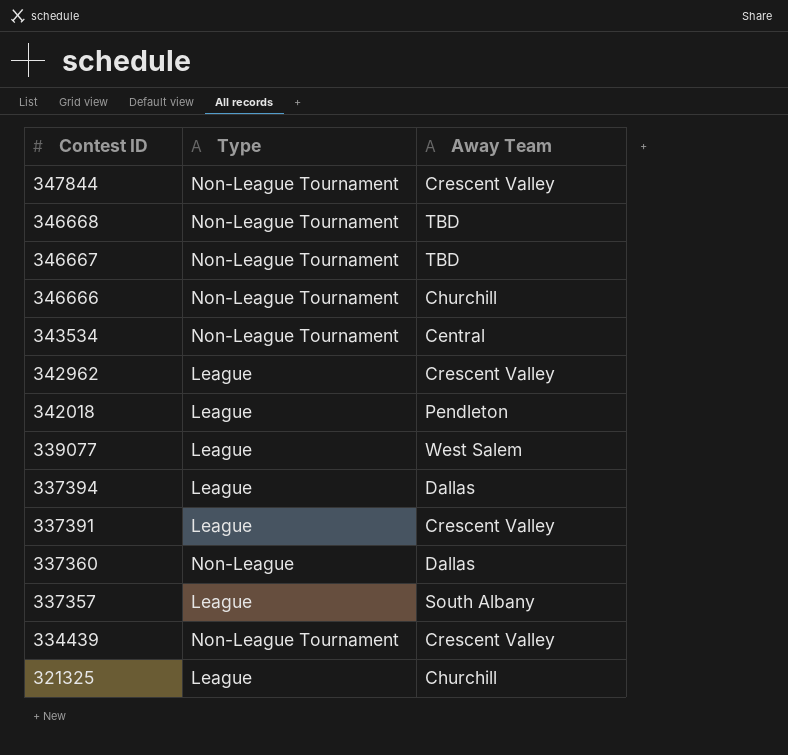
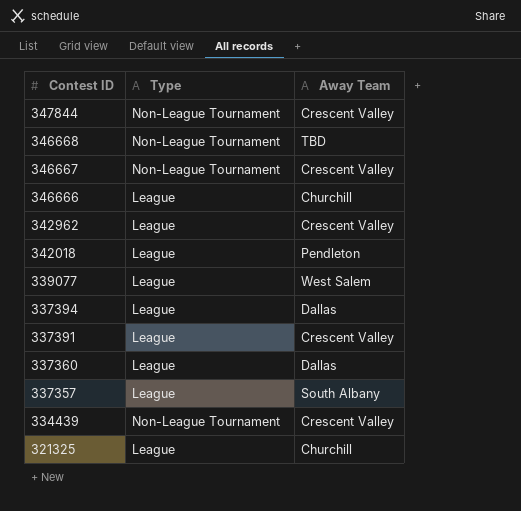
row 343534: Non-League Tournament | Central -> none
346667 | Away Team: TBD -> Crescent Valley
346666 | Type: Non-League Tournament -> League
337360 | Type: Non-League -> League

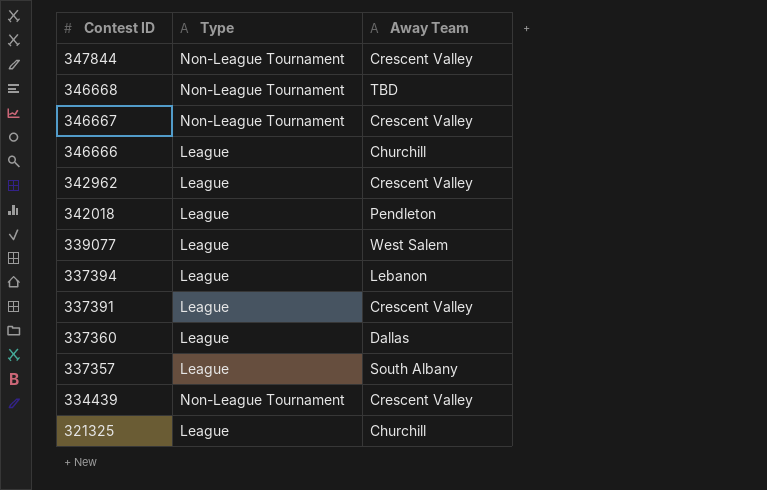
337394 | Away Team: Dallas -> Lebanon

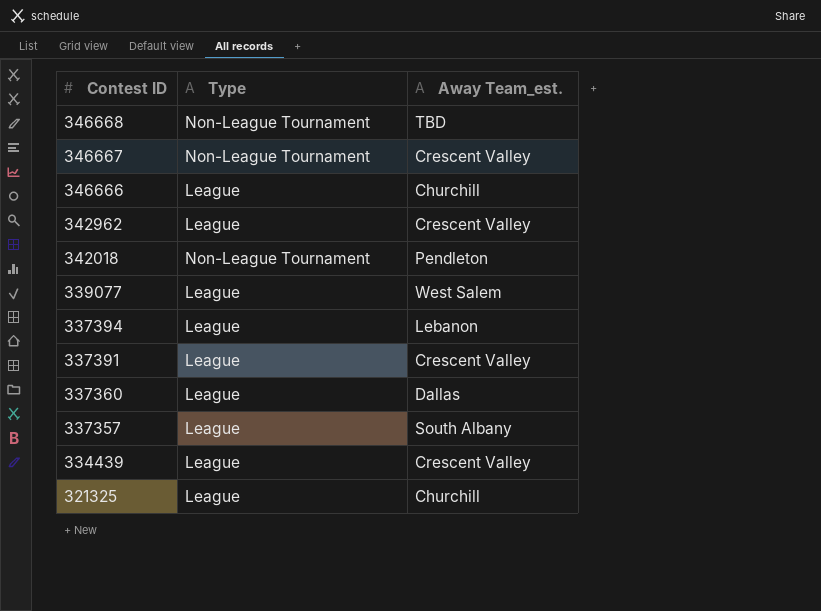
column name: Away Team -> Away Team_est.
row 347844: Non-League Tournament | Crescent Valley -> none
342018 | Type: League -> Non-League Tournament
334439 | Type: Non-League Tournament -> League

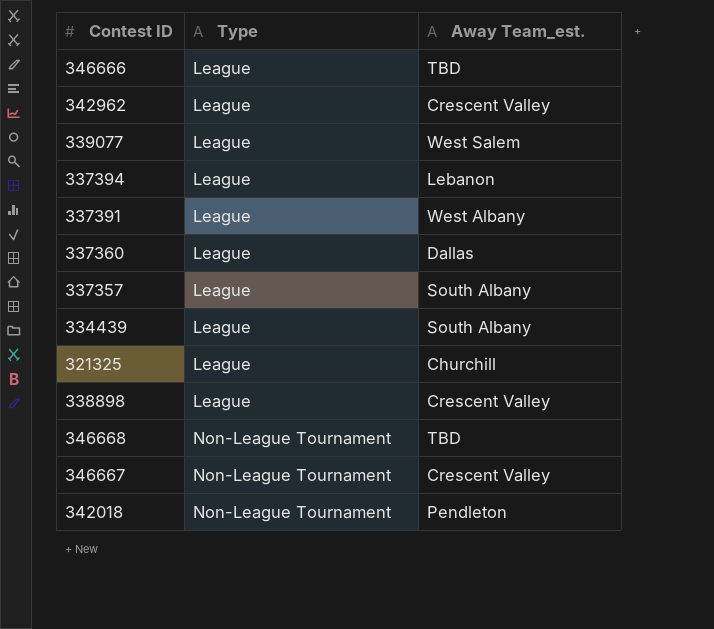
row order: Contest ID descending -> Type ascending
346666 | Away Team_est.: Churchill -> TBD
337391 | Away Team_est.: Crescent Valley -> West Albany
334439 | Away Team_est.: Crescent Valley -> South Albany
row 338898: none -> League | Crescent Valley

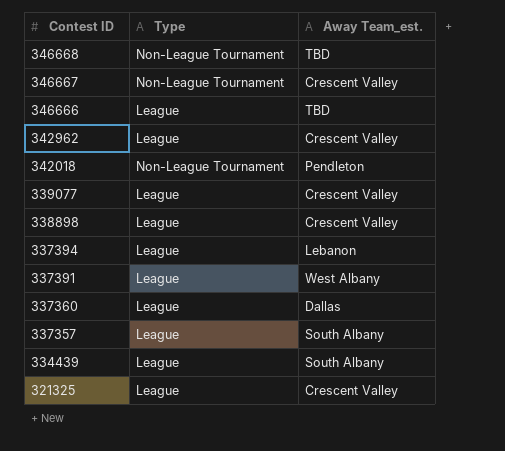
row order: Type ascending -> Contest ID descending
339077 | Away Team_est.: West Salem -> Crescent Valley
321325 | Away Team_est.: Churchill -> Crescent Valley

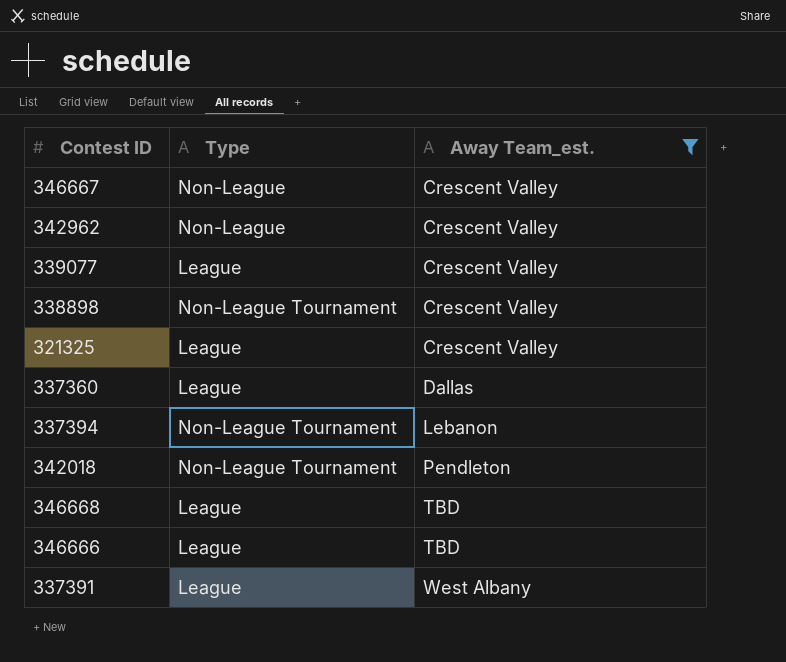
filter: none -> Away Team_est. != South Albany
row order: Contest ID descending -> Away Team_est. ascending
346667 | Type: Non-League Tournament -> Non-League
342962 | Type: League -> Non-League
338898 | Type: League -> Non-League Tournament
337394 | Type: League -> Non-League Tournament
346668 | Type: Non-League Tournament -> League

